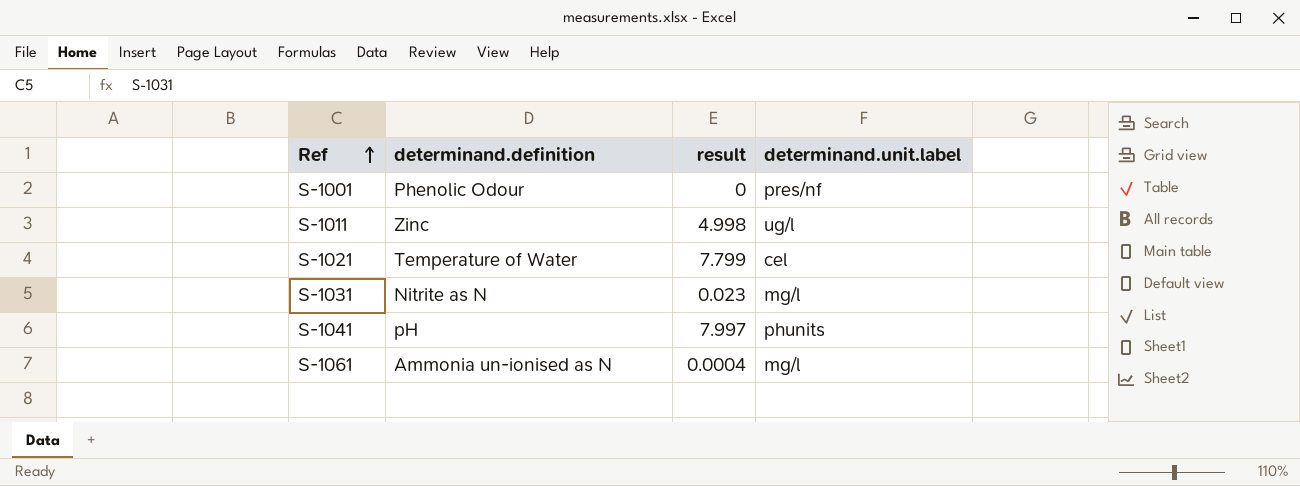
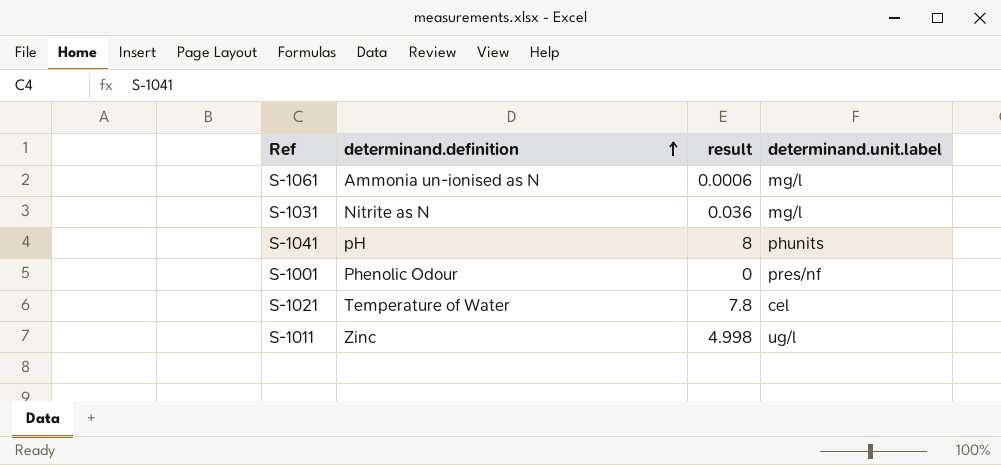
row order: Ref ascending -> determinand.definition ascending
S-1061 | result: 0.0004 -> 0.0006
S-1031 | result: 0.023 -> 0.036
S-1041 | result: 7.997 -> 8
S-1021 | result: 7.799 -> 7.8

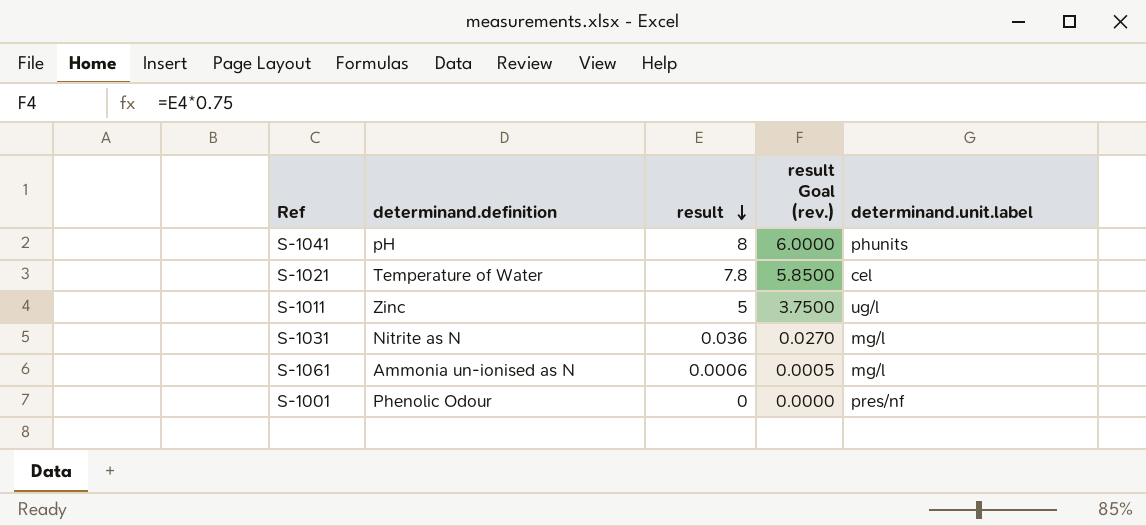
row order: determinand.definition ascending -> result descending
column result Goal (rev.) | formula: none -> [result] * 0.75
S-1011 | result: 4.998 -> 5

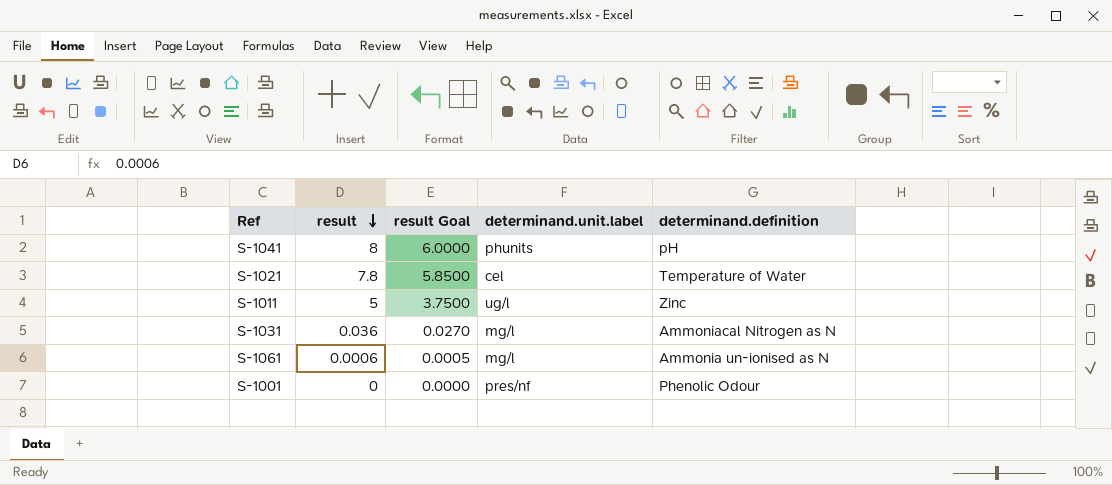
column name: result Goal (rev.) -> result Goal
column determinand.definition | position: 2 -> 5
S-1031 | determinand.definition: Nitrite as N -> Ammoniacal Nitrogen as N

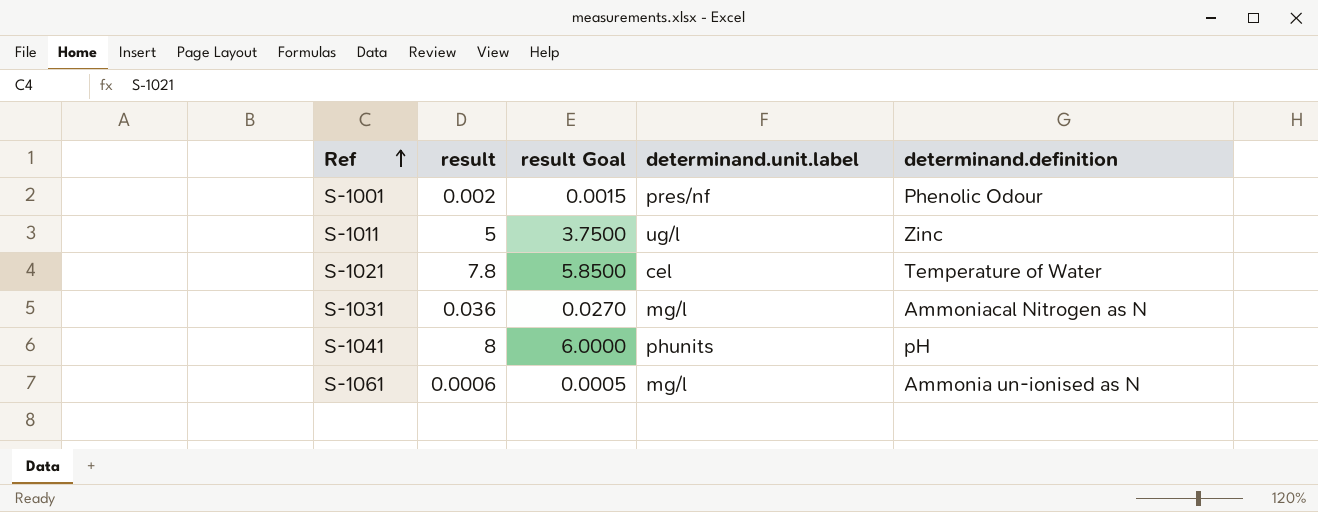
row order: result descending -> Ref ascending
S-1001 | result: 0 -> 0.002
S-1001 | result Goal: 0.0000 -> 0.0015

